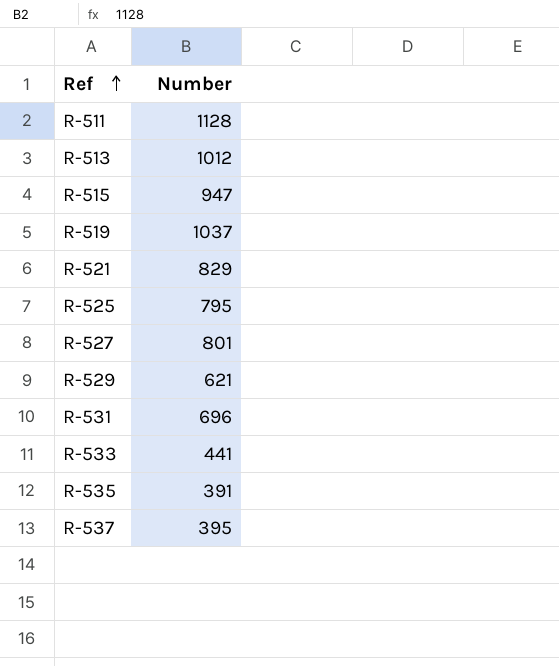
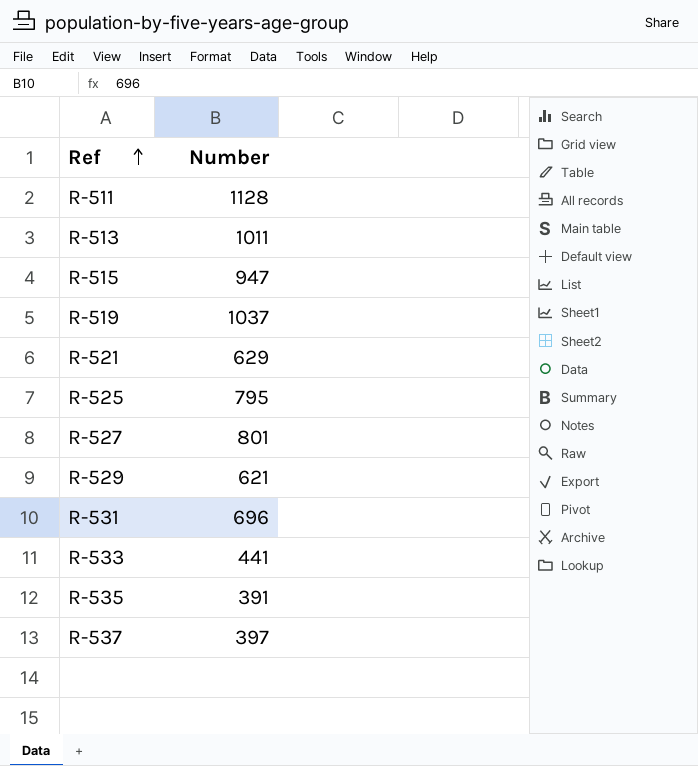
R-513 | Number: 1012 -> 1011
R-521 | Number: 829 -> 629
R-537 | Number: 395 -> 397

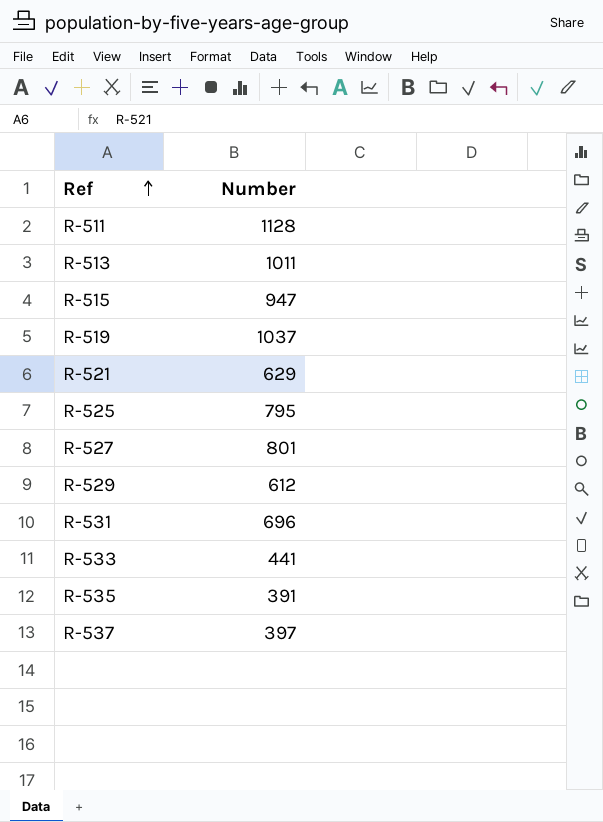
R-529 | Number: 621 -> 612

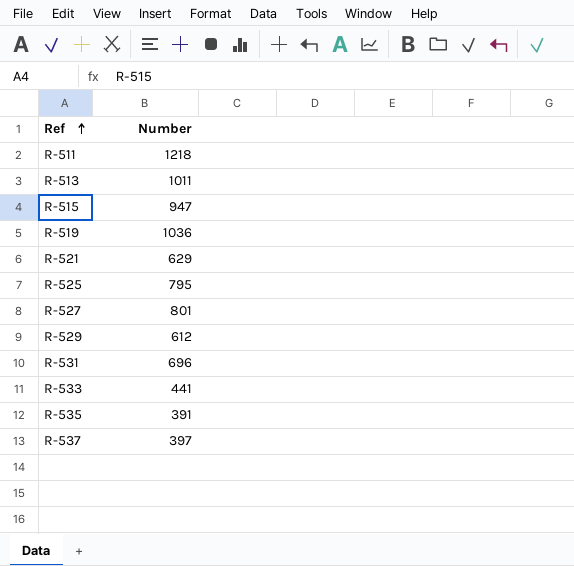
R-511 | Number: 1128 -> 1218
R-519 | Number: 1037 -> 1036

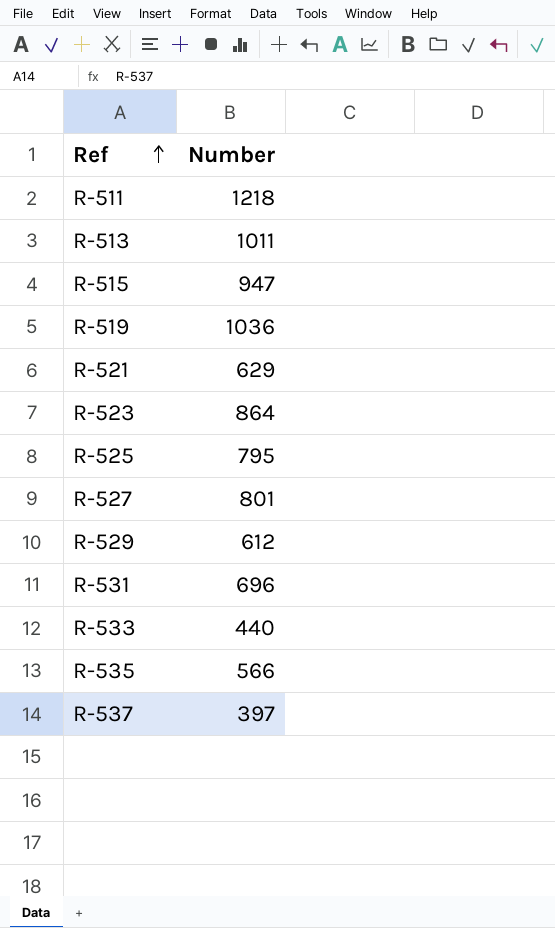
row R-523: none -> 864
R-533 | Number: 441 -> 440
R-535 | Number: 391 -> 566

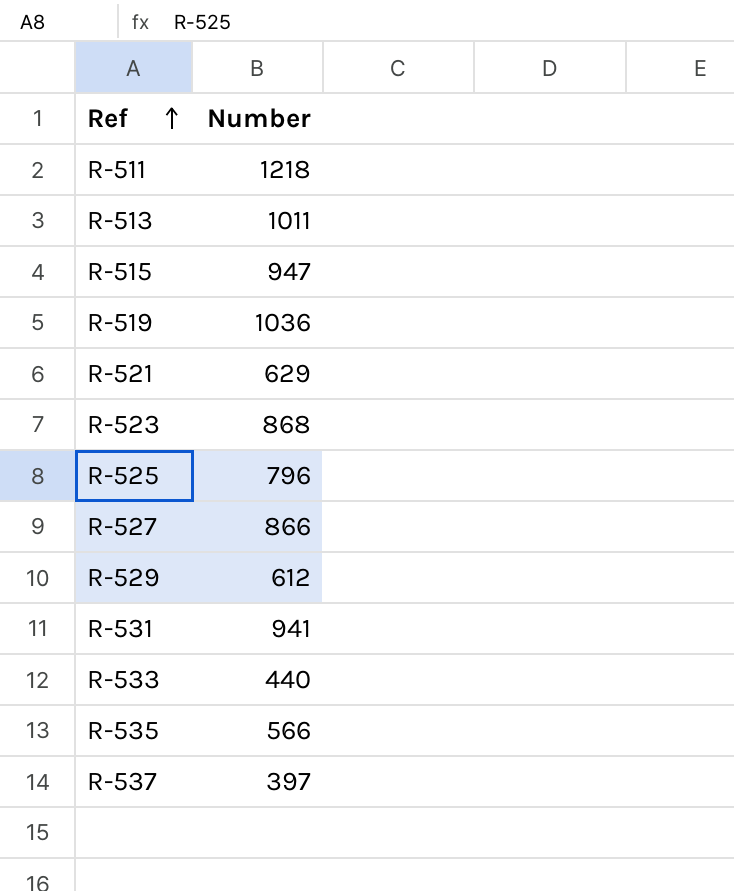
R-523 | Number: 864 -> 868
R-525 | Number: 795 -> 796
R-527 | Number: 801 -> 866
R-531 | Number: 696 -> 941

